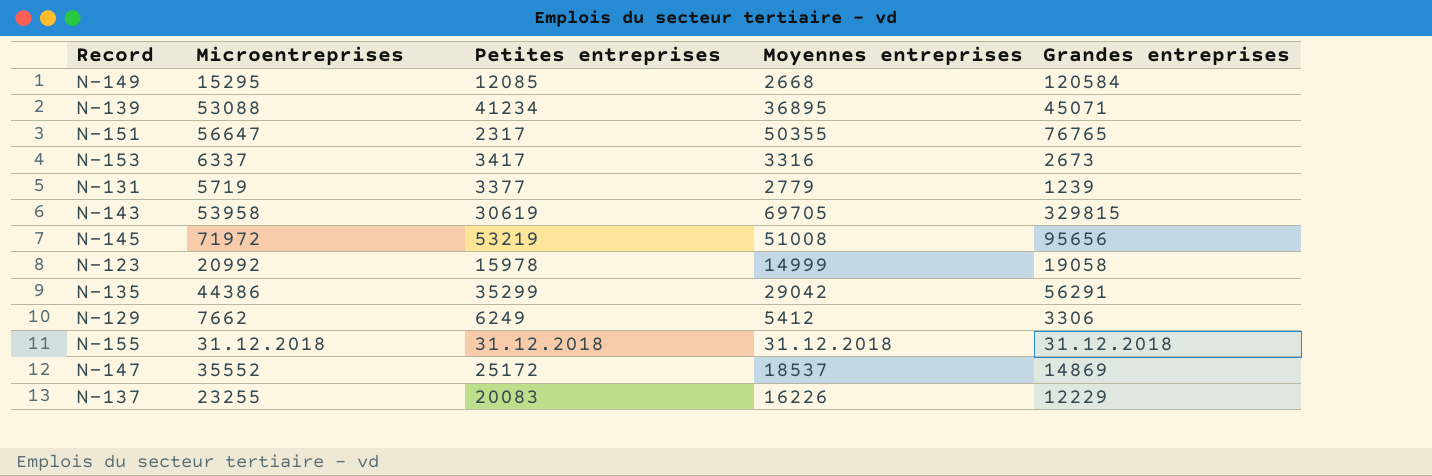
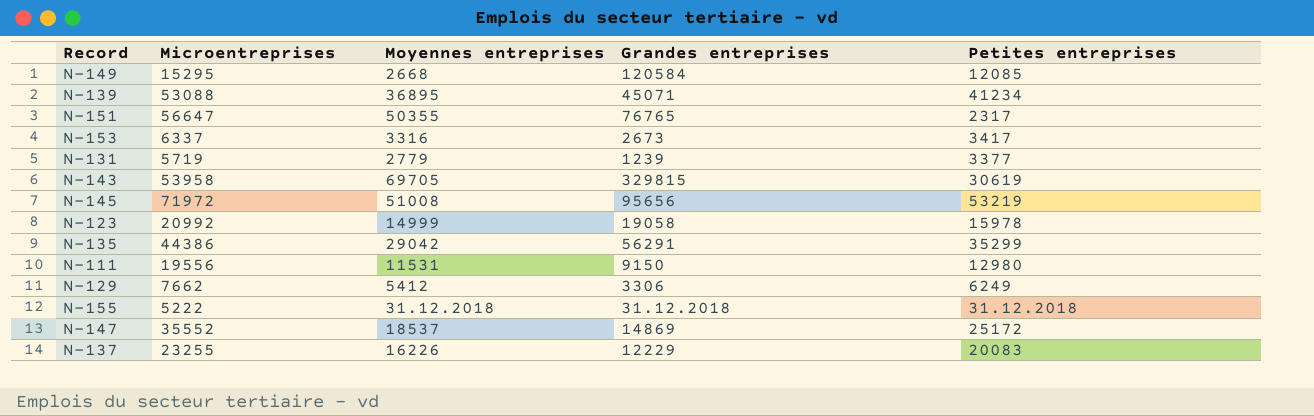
column Petites entreprises | position: 3 -> 5
row N-111: none -> 19556 | 11531 | 9150 | 12980
N-155 | Microentreprises: 31.12.2018 -> 5222

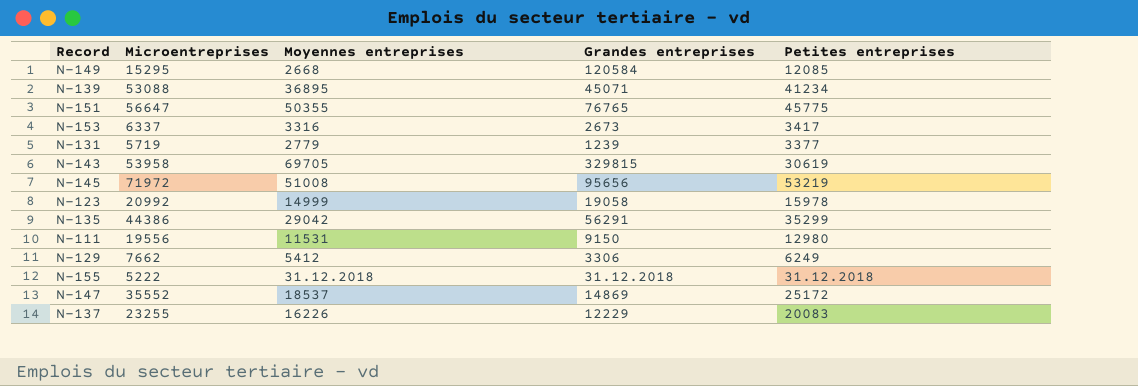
N-151 | Petites entreprises: 2317 -> 45775

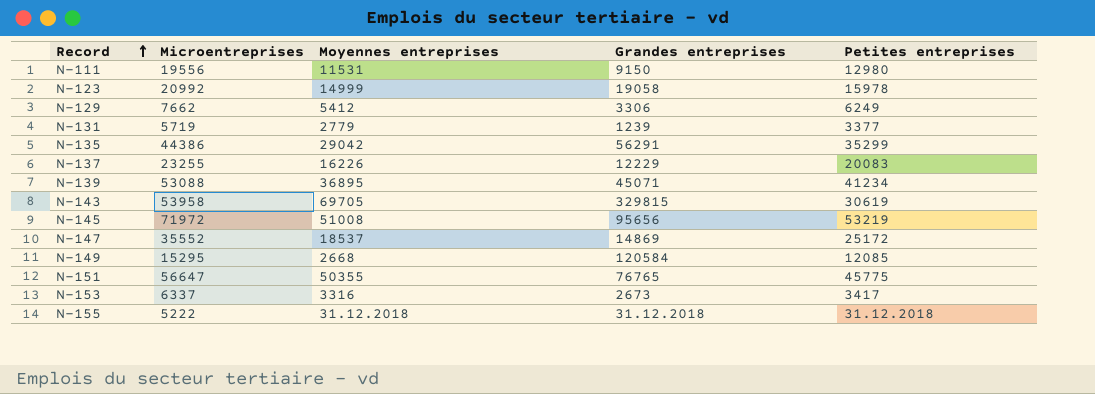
row order: none -> Record ascending

